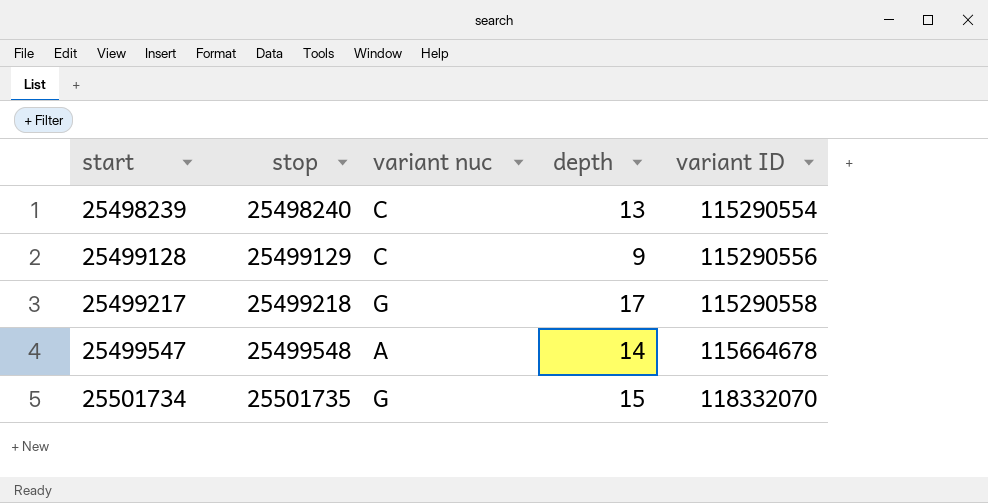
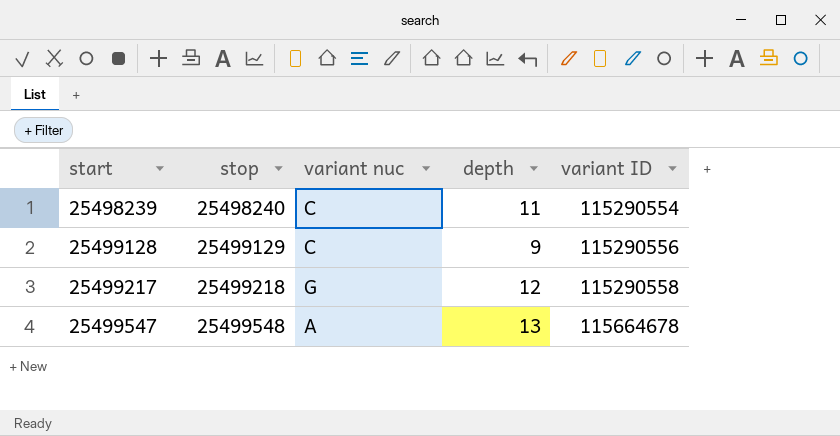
row 25501734: 25501735 | G | 15 | 118332070 -> none
25498239 | depth: 13 -> 11
25499217 | depth: 17 -> 12
25499547 | depth: 14 -> 13

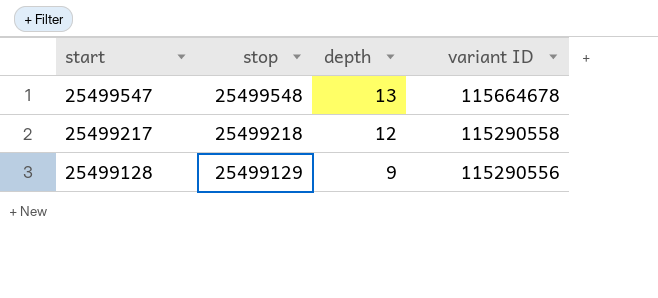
row order: start ascending -> start descending
column variant nuc | position: 3 -> none
row 25498239: 25498240 | C | 11 | 115290554 -> none

